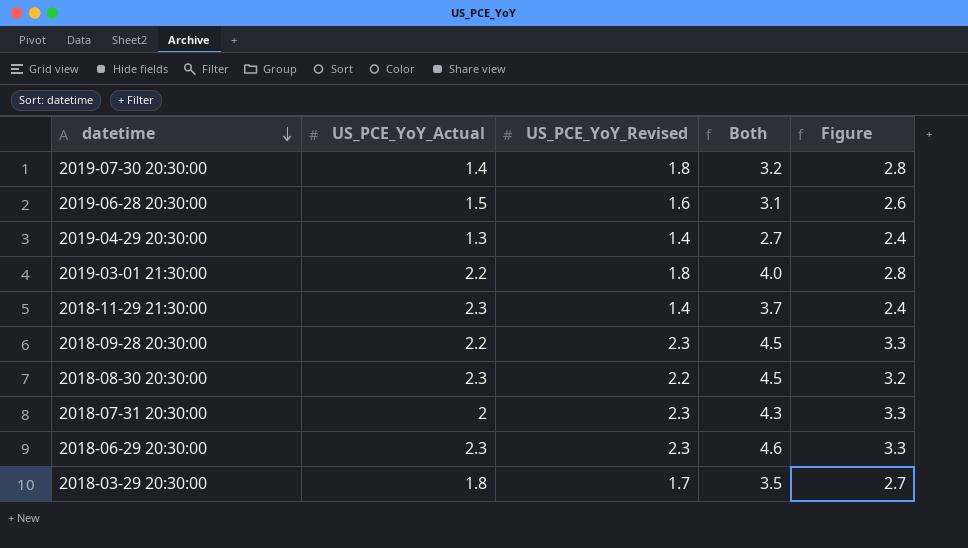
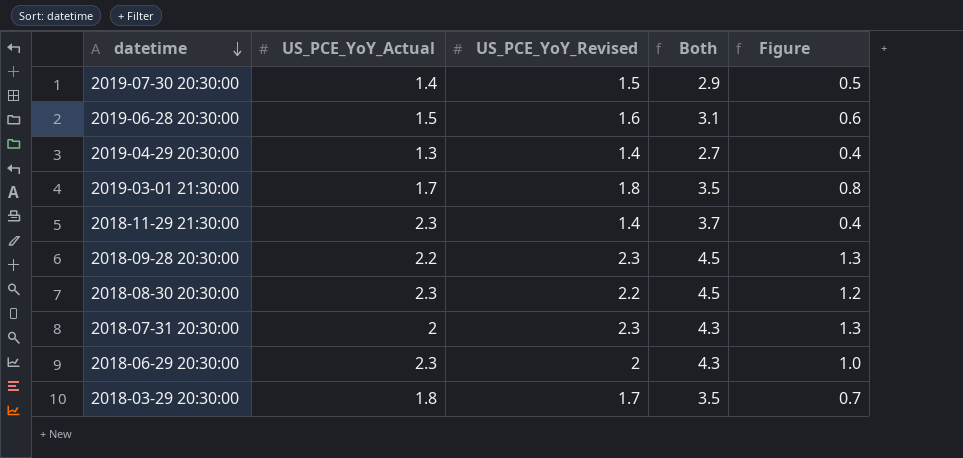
column Figure | formula: [US_PCE_YoY_Revised] + 1 -> [US_PCE_YoY_Revised] - 1
2019-07-30 20:30:00 | US_PCE_YoY_Revised: 1.8 -> 1.5
2019-07-30 20:30:00 | Both: 3.2 -> 2.9
2019-03-01 21:30:00 | US_PCE_YoY_Actual: 2.2 -> 1.7
2019-03-01 21:30:00 | Both: 4.0 -> 3.5
2018-06-29 20:30:00 | US_PCE_YoY_Revised: 2.3 -> 2
2018-06-29 20:30:00 | Both: 4.6 -> 4.3

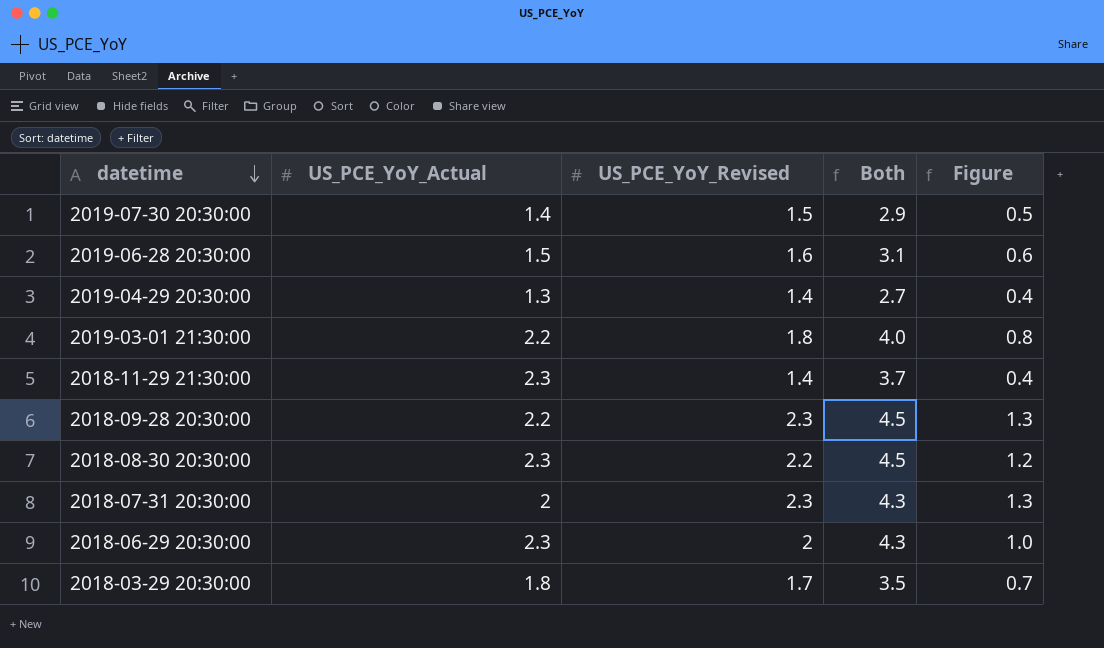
2019-03-01 21:30:00 | US_PCE_YoY_Actual: 1.7 -> 2.2
2019-03-01 21:30:00 | Both: 3.5 -> 4.0

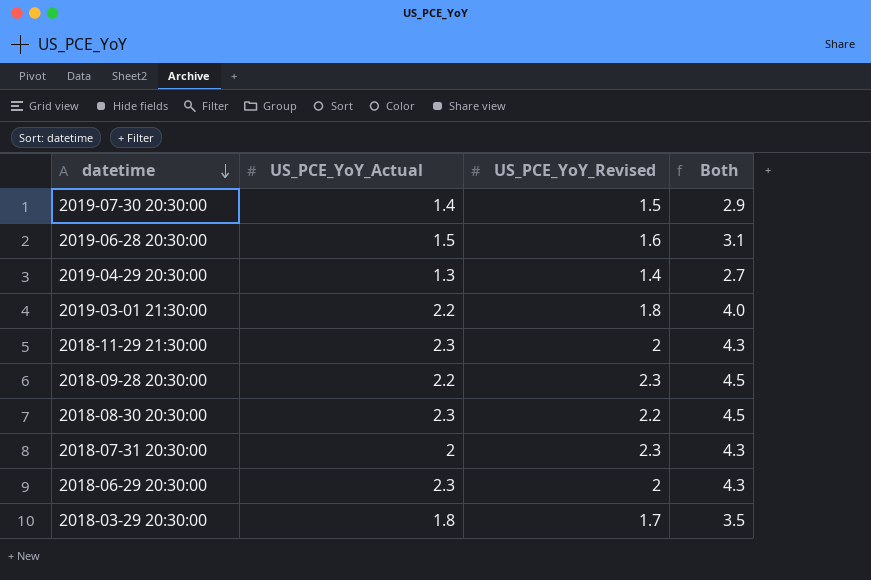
column Figure | formula: [US_PCE_YoY_Revised] - 1 -> none
2018-11-29 21:30:00 | US_PCE_YoY_Revised: 1.4 -> 2
2018-11-29 21:30:00 | Both: 3.7 -> 4.3

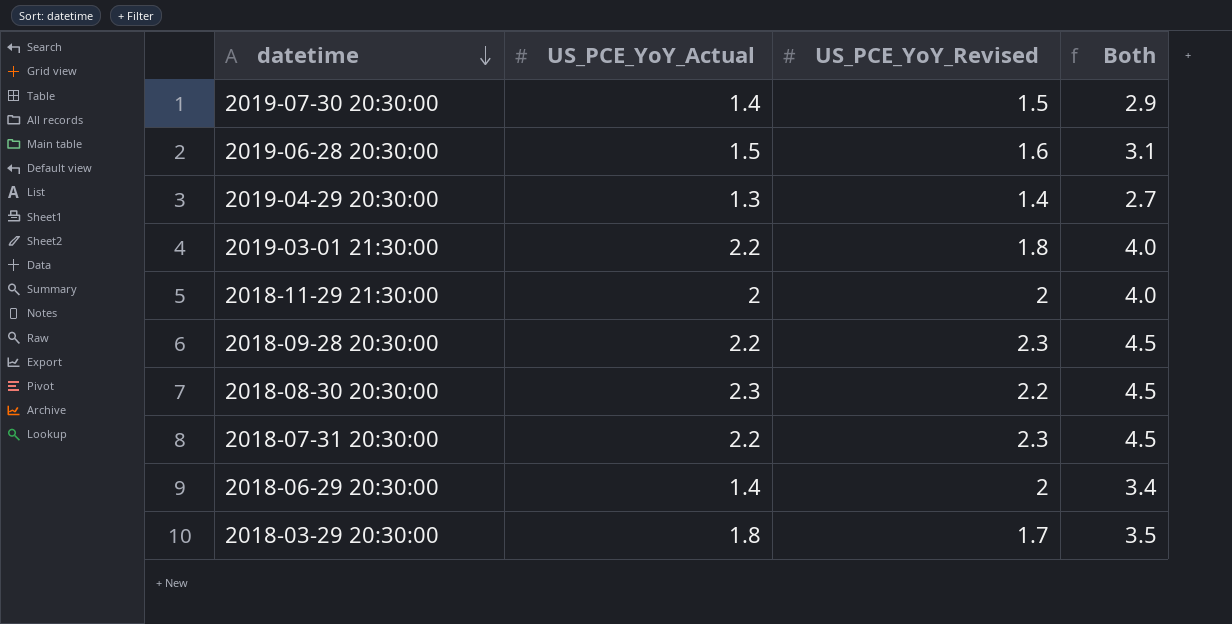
2018-11-29 21:30:00 | US_PCE_YoY_Actual: 2.3 -> 2
2018-11-29 21:30:00 | Both: 4.3 -> 4.0
2018-07-31 20:30:00 | US_PCE_YoY_Actual: 2 -> 2.2
2018-07-31 20:30:00 | Both: 4.3 -> 4.5
2018-06-29 20:30:00 | US_PCE_YoY_Actual: 2.3 -> 1.4
2018-06-29 20:30:00 | Both: 4.3 -> 3.4

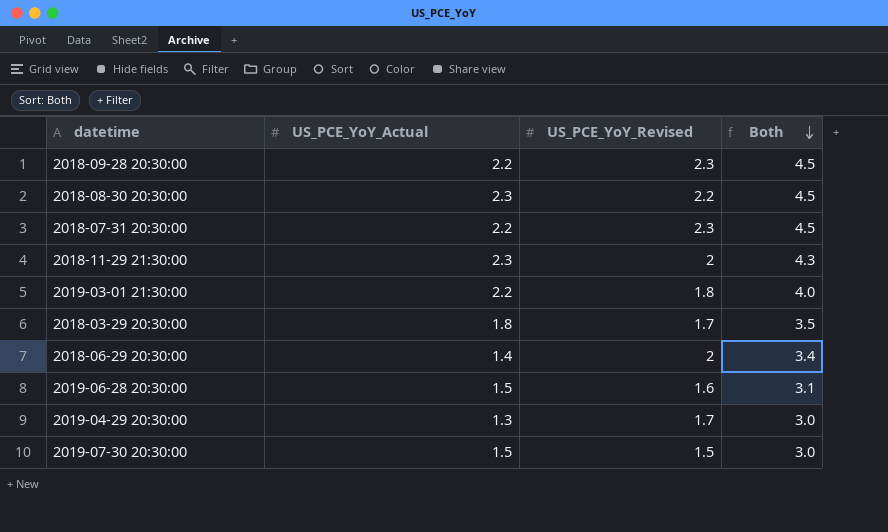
row order: datetime descending -> Both descending
2018-11-29 21:30:00 | US_PCE_YoY_Actual: 2 -> 2.3
2018-11-29 21:30:00 | Both: 4.0 -> 4.3
2019-04-29 20:30:00 | US_PCE_YoY_Revised: 1.4 -> 1.7
2019-04-29 20:30:00 | Both: 2.7 -> 3.0
2019-07-30 20:30:00 | US_PCE_YoY_Actual: 1.4 -> 1.5
2019-07-30 20:30:00 | Both: 2.9 -> 3.0

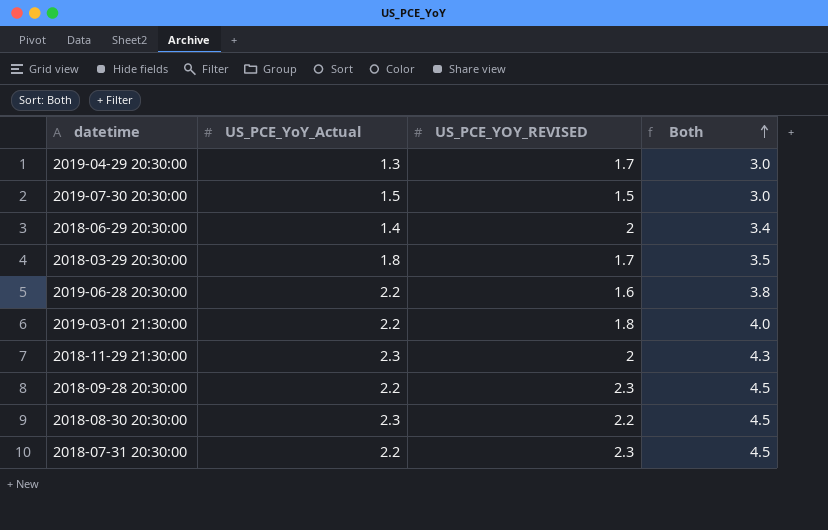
row order: Both descending -> Both ascending
column name: US_PCE_YoY_Revised -> US_PCE_YOY_REVISED
2019-06-28 20:30:00 | US_PCE_YoY_Actual: 1.5 -> 2.2
2019-06-28 20:30:00 | Both: 3.1 -> 3.8

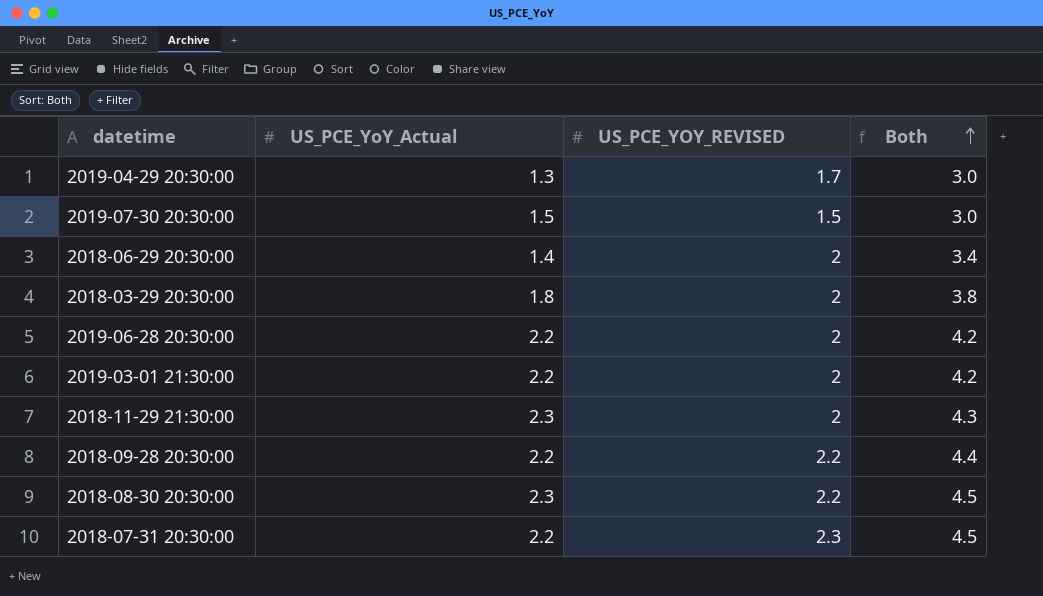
2018-03-29 20:30:00 | US_PCE_YOY_REVISED: 1.7 -> 2
2018-03-29 20:30:00 | Both: 3.5 -> 3.8
2019-06-28 20:30:00 | US_PCE_YOY_REVISED: 1.6 -> 2
2019-06-28 20:30:00 | Both: 3.8 -> 4.2
2019-03-01 21:30:00 | US_PCE_YOY_REVISED: 1.8 -> 2
2019-03-01 21:30:00 | Both: 4.0 -> 4.2
2018-09-28 20:30:00 | US_PCE_YOY_REVISED: 2.3 -> 2.2
2018-09-28 20:30:00 | Both: 4.5 -> 4.4

